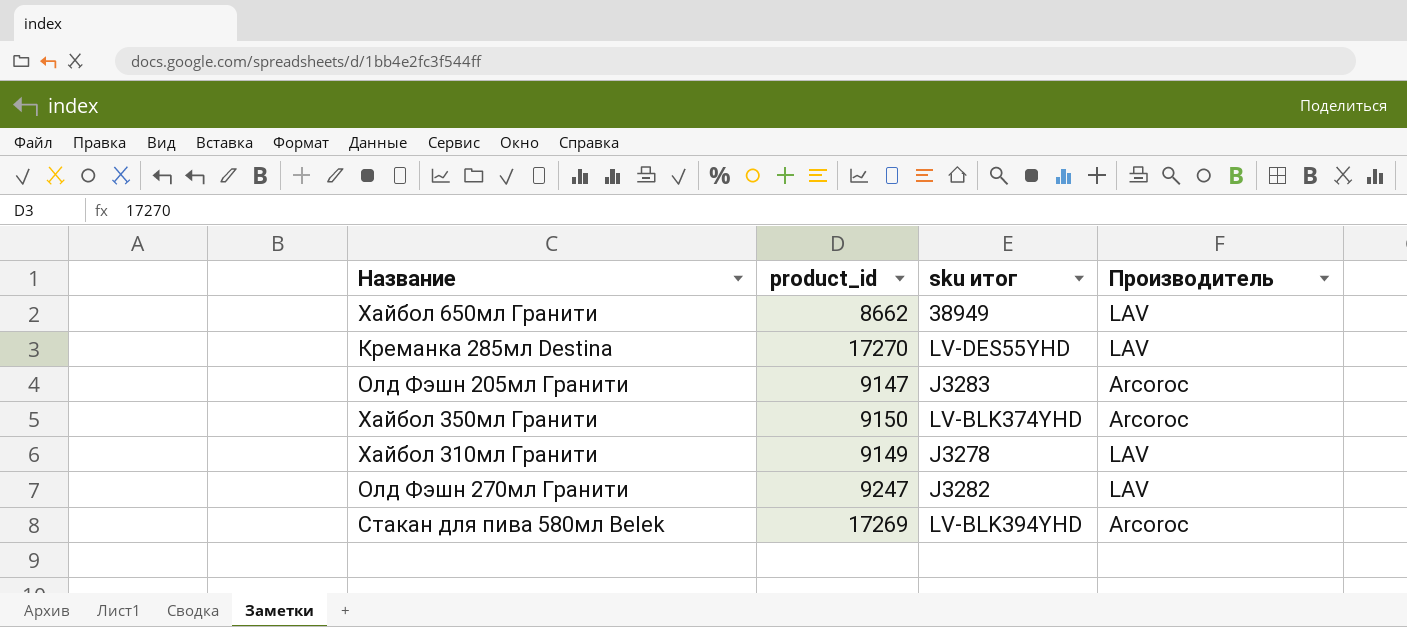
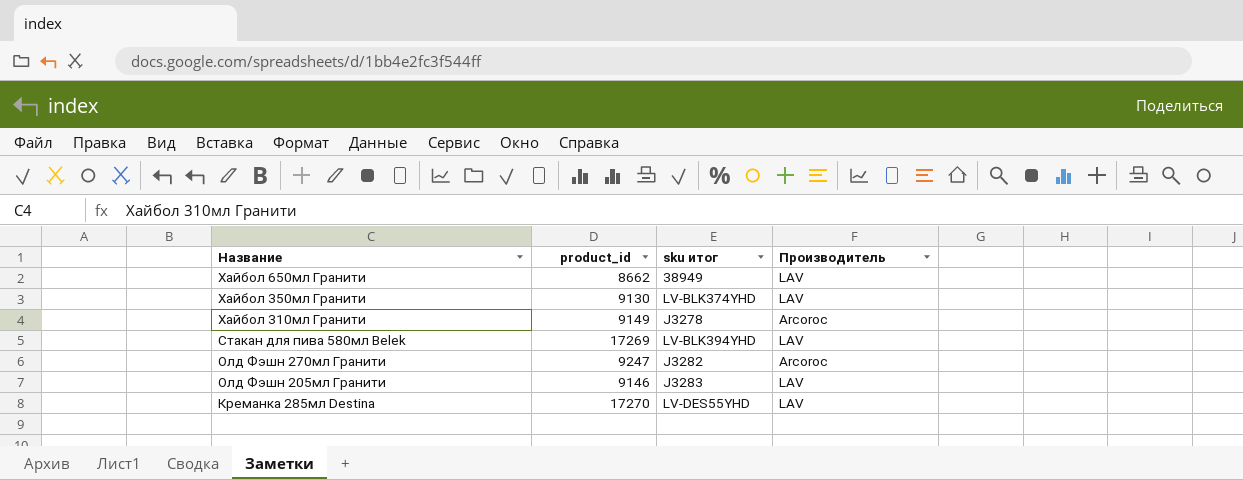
row order: none -> Название descending
Хайбол 350мл Гранити | product_id: 9150 -> 9130
Хайбол 350мл Гранити | Производитель: Arcoroc -> LAV
Хайбол 310мл Гранити | Производитель: LAV -> Arcoroc
Стакан для пива 580мл Belek | Производитель: Arcoroc -> LAV
Олд Фэшн 270мл Гранити | Производитель: LAV -> Arcoroc
Олд Фэшн 205мл Гранити | product_id: 9147 -> 9146
Олд Фэшн 205мл Гранити | Производитель: Arcoroc -> LAV

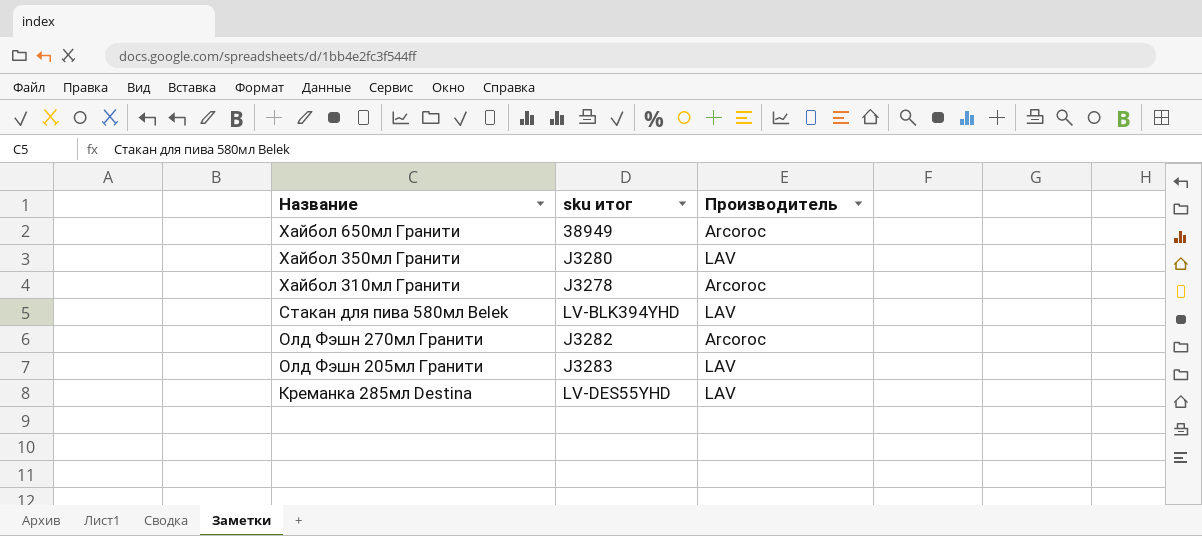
column product_id | position: 2 -> none
Хайбол 650мл Гранити | Производитель: LAV -> Arcoroc
Хайбол 350мл Гранити | sku итог: LV-BLK374YHD -> J3280

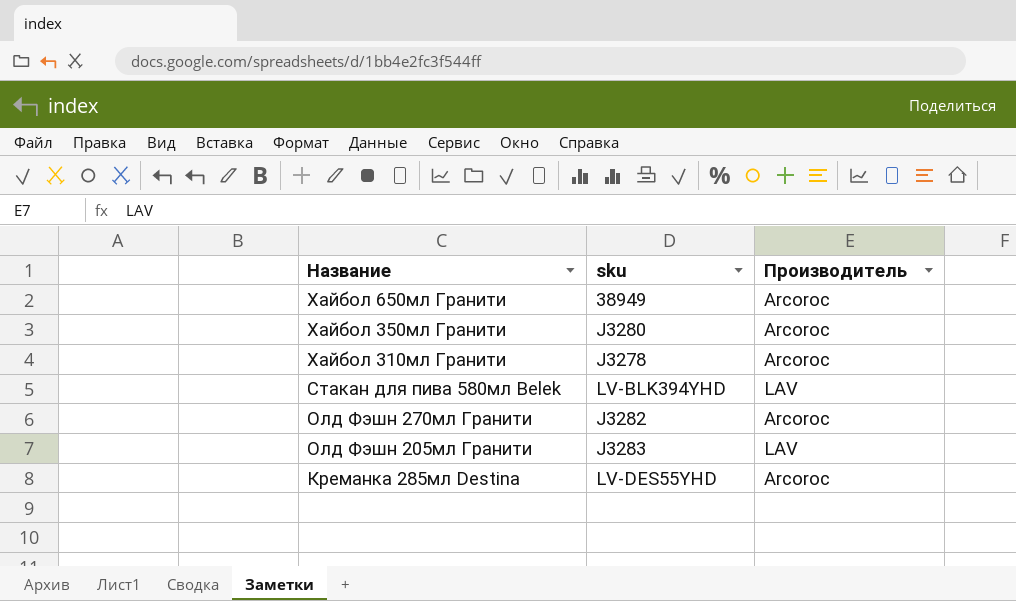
column name: sku итог -> sku
Хайбол 350мл Гранити | Производитель: LAV -> Arcoroc
Креманка 285мл Destina | Производитель: LAV -> Arcoroc

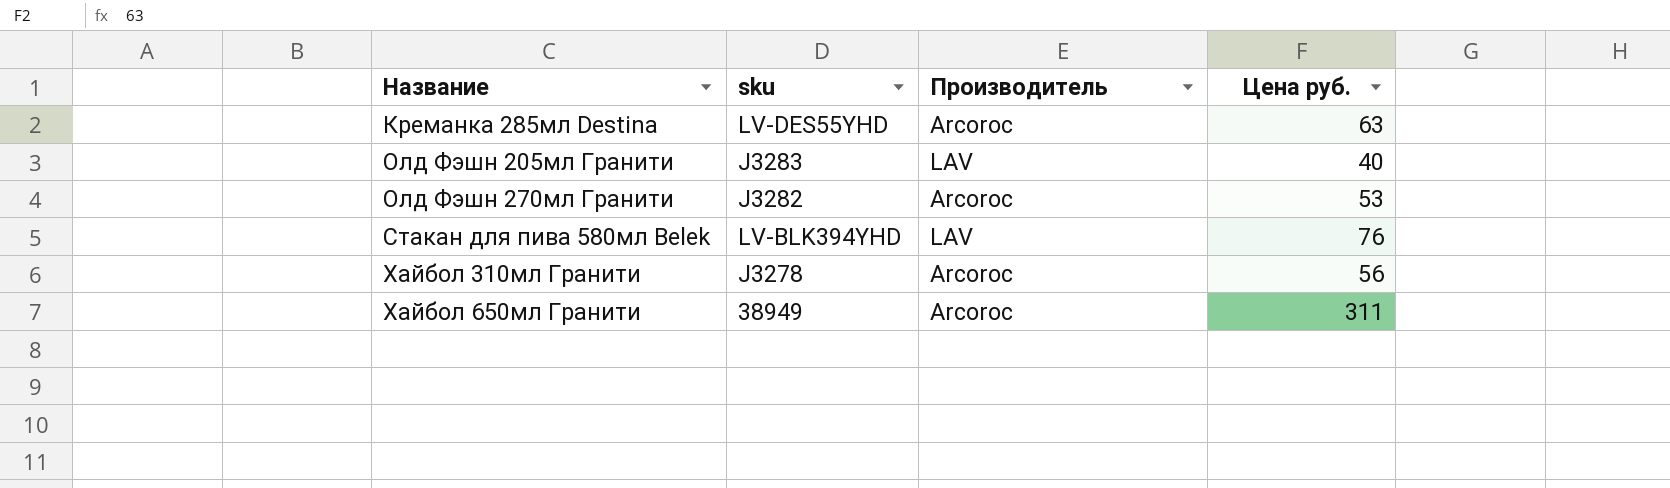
row order: Название descending -> Название ascending
column Цена руб. | position: none -> 4
row Хайбол 350мл Гранити: J3280 | Arcoroc -> none

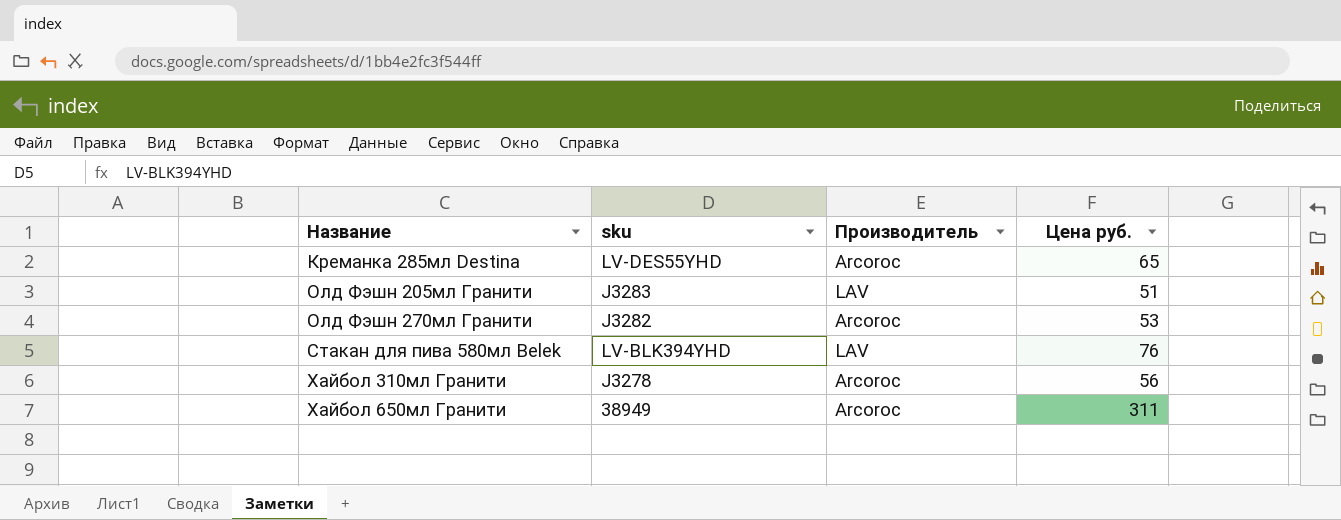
Креманка 285мл Destina | Цена руб.: 63 -> 65
Олд Фэшн 205мл Гранити | Цена руб.: 40 -> 51

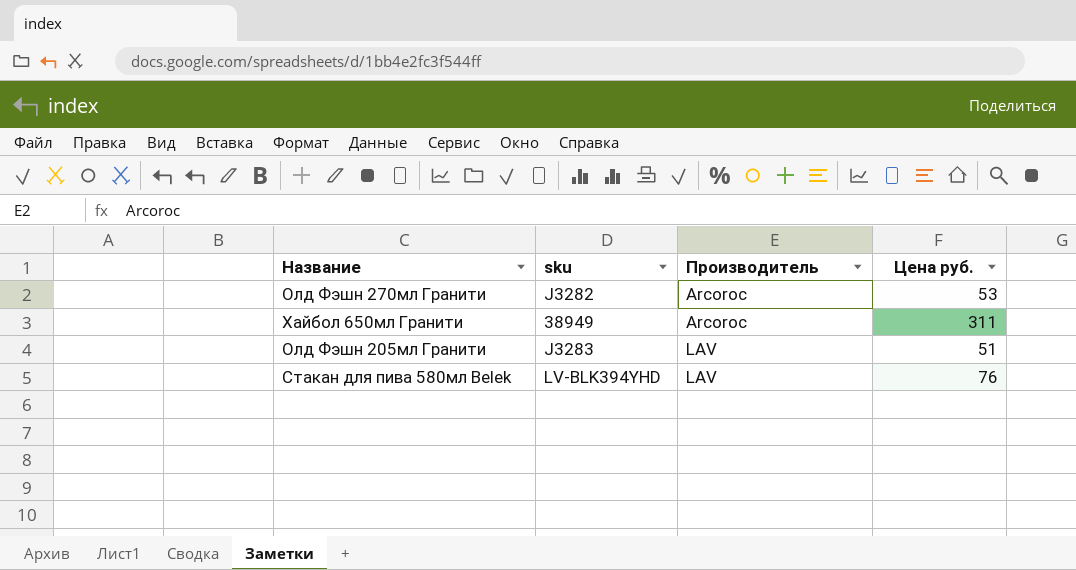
row order: Название ascending -> Производитель ascending
row Креманка 285мл Destina: LV-DES55YHD | Arcoroc | 65 -> none
row Хайбол 310мл Гранити: J3278 | Arcoroc | 56 -> none

